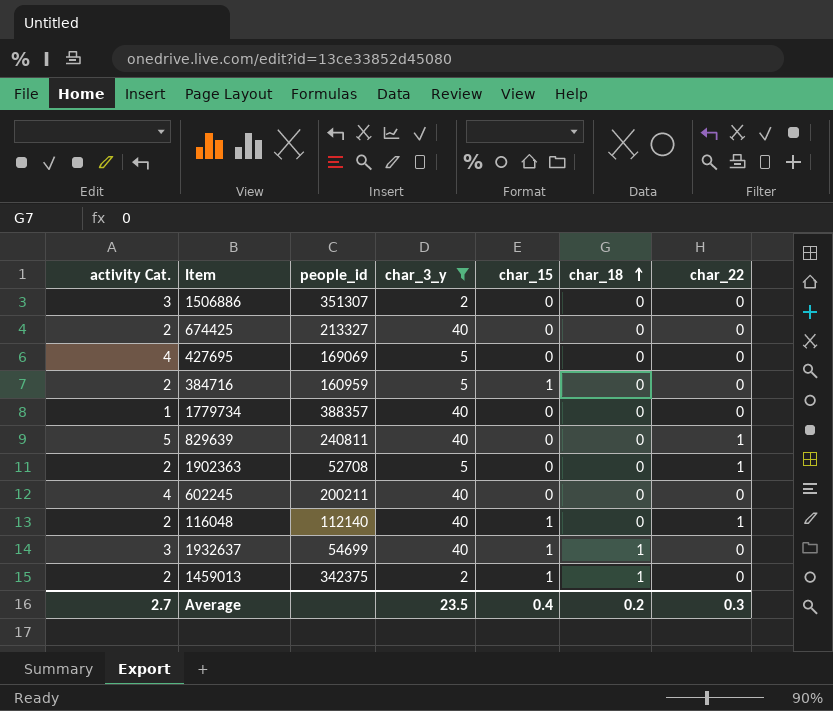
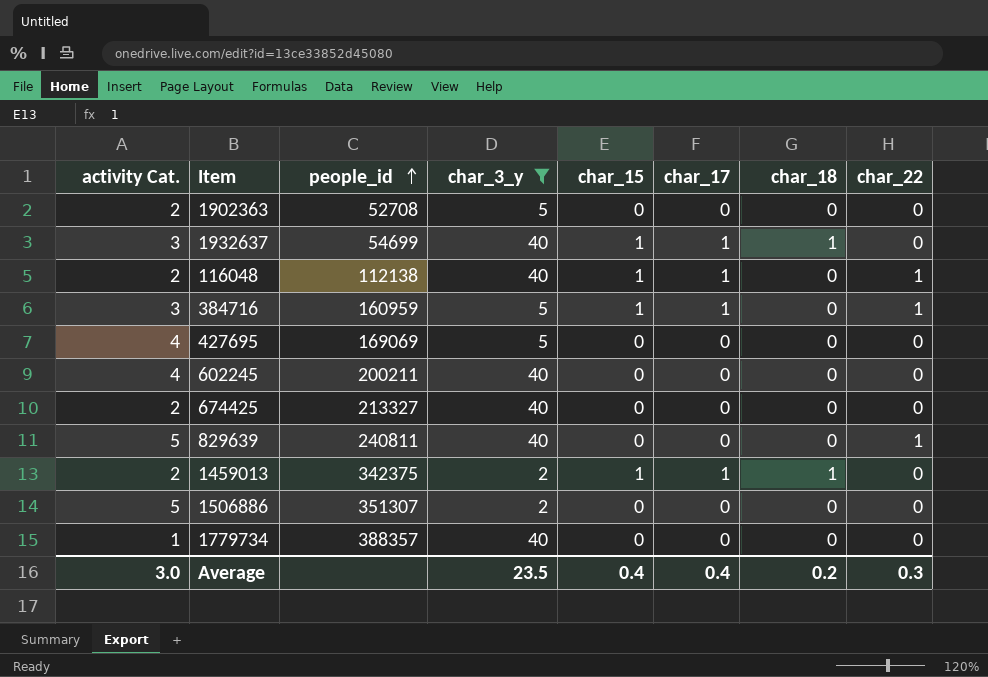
row order: char_18 ascending -> people_id ascending
column char_17 | position: none -> 6
1902363 | char_22: 1 -> 0
116048 | people_id: 112140 -> 112138
384716 | activity Cat.: 2 -> 3
384716 | char_22: 0 -> 1
1506886 | activity Cat.: 3 -> 5
Average | activity Cat.: 2.7 -> 3.0

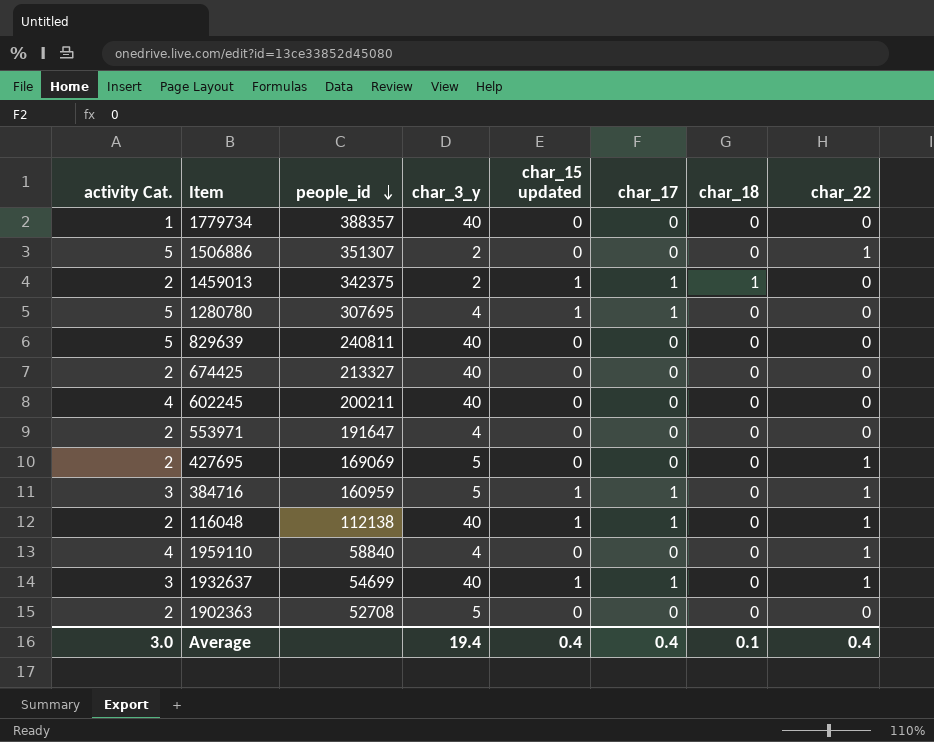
filter: char_3_y != 4 -> none
row order: people_id ascending -> people_id descending
column name: char_15 -> char_15 updated
1506886 | char_22: 0 -> 1
829639 | char_22: 1 -> 0
427695 | activity Cat.: 4 -> 2
427695 | char_22: 0 -> 1
1932637 | char_18: 1 -> 0
1932637 | char_22: 0 -> 1
Average | char_3_y: 23.5 -> 19.4
Average | char_18: 0.2 -> 0.1
Average | char_22: 0.3 -> 0.4

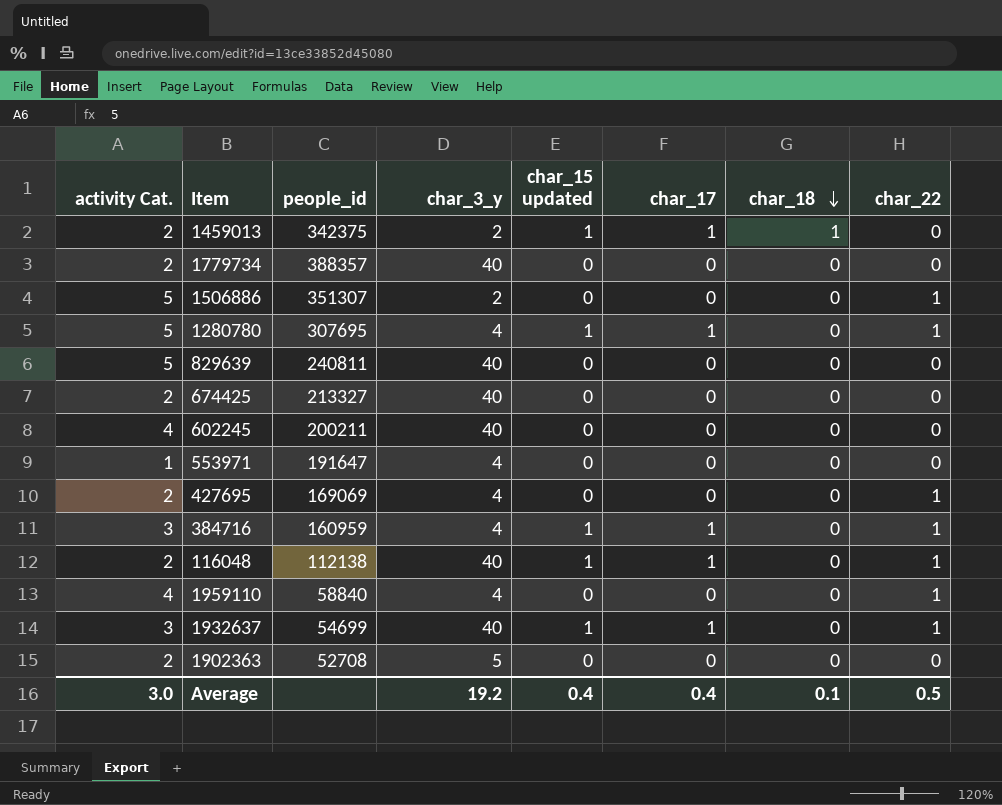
row order: people_id descending -> char_18 descending
1779734 | activity Cat.: 1 -> 2
1280780 | char_22: 0 -> 1
553971 | activity Cat.: 2 -> 1
427695 | char_3_y: 5 -> 4
384716 | char_3_y: 5 -> 4
Average | char_3_y: 19.4 -> 19.2
Average | char_22: 0.4 -> 0.5

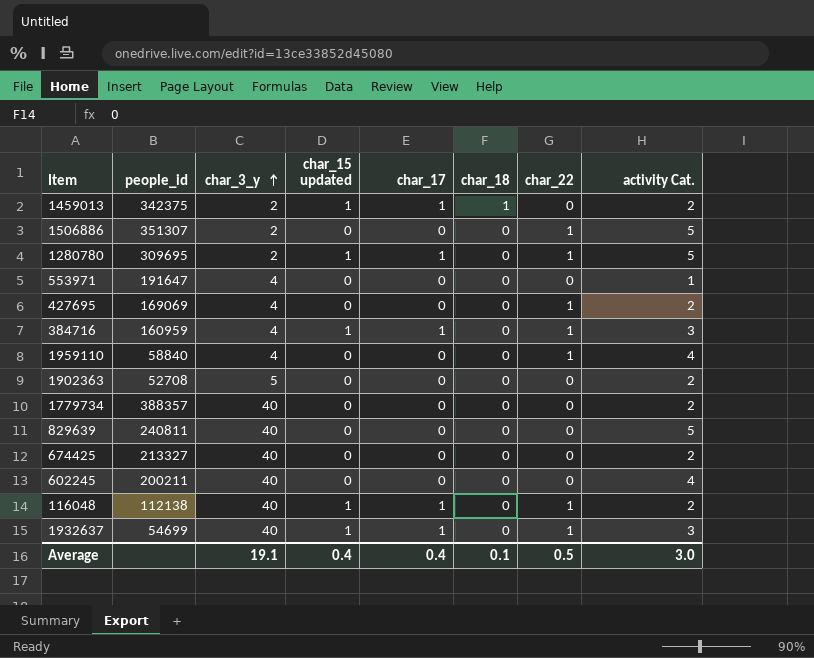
row order: char_18 descending -> char_3_y ascending
column activity Cat. | position: 1 -> 8
1280780 | people_id: 307695 -> 309695
1280780 | char_3_y: 4 -> 2
Average | char_3_y: 19.2 -> 19.1

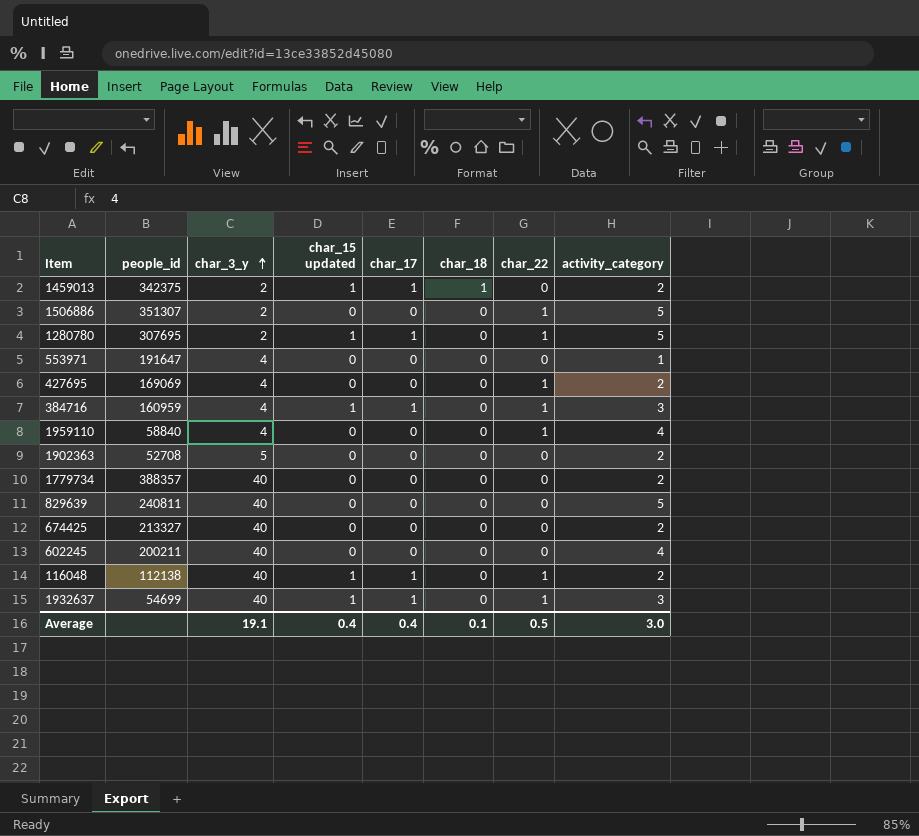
column name: activity Cat. -> activity_category
1280780 | people_id: 309695 -> 307695

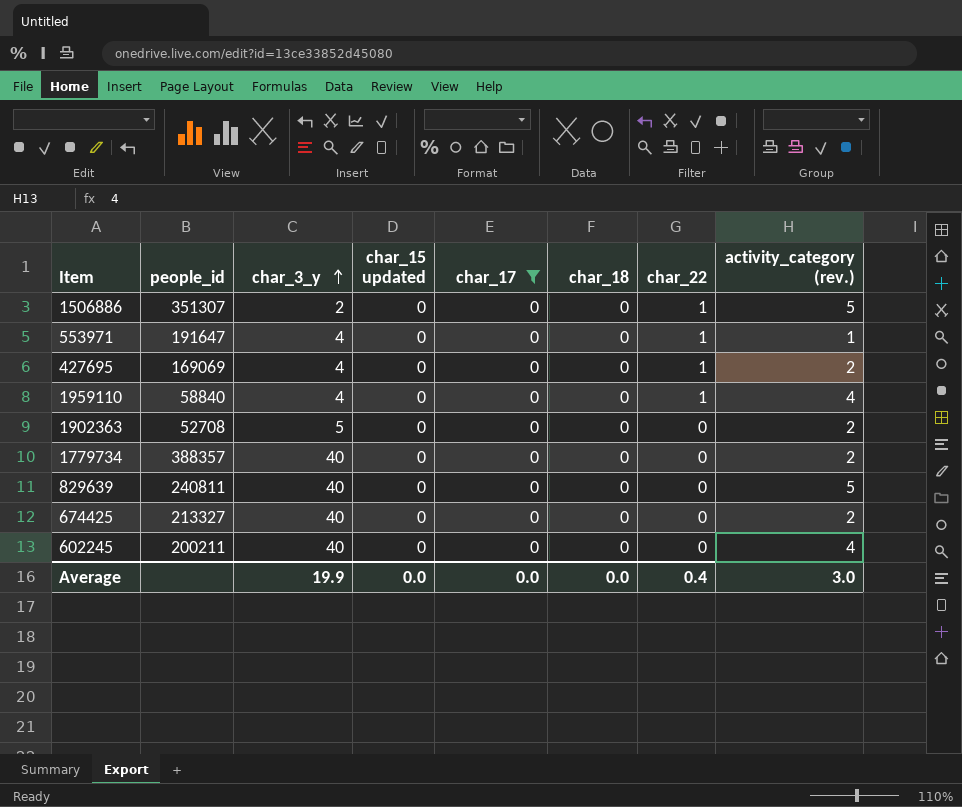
filter: none -> char_17 = 0
column name: activity_category -> activity_category (rev.)
553971 | char_22: 0 -> 1
Average | char_3_y: 19.1 -> 19.9
Average | char_15 updated: 0.4 -> 0.0
Average | char_17: 0.4 -> 0.0
Average | char_18: 0.1 -> 0.0
Average | char_22: 0.5 -> 0.4

